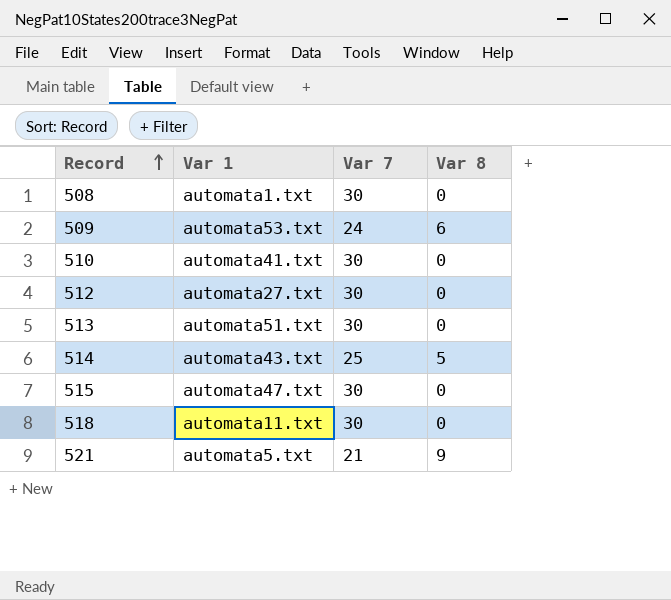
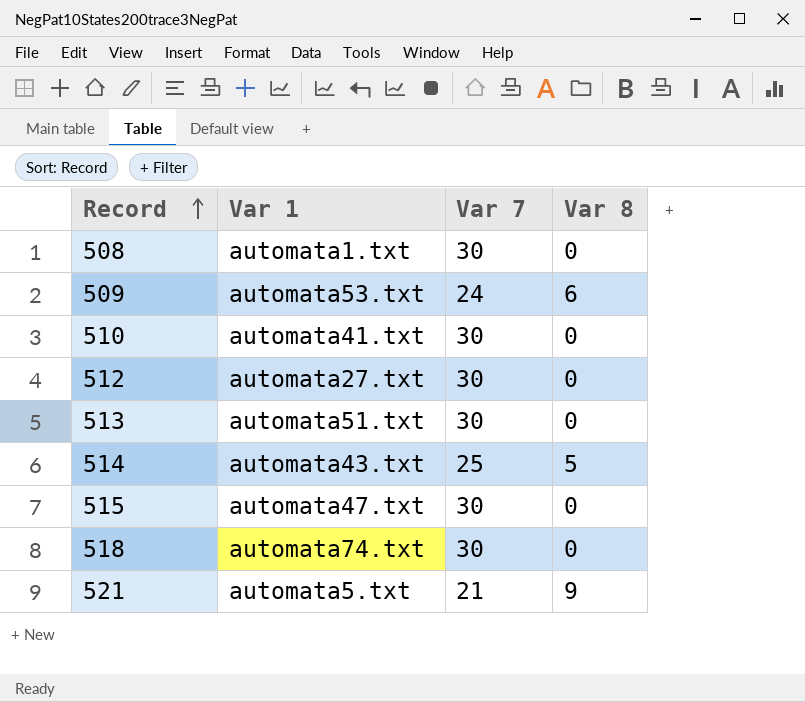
518 | Var 1: automata11.txt -> automata74.txt

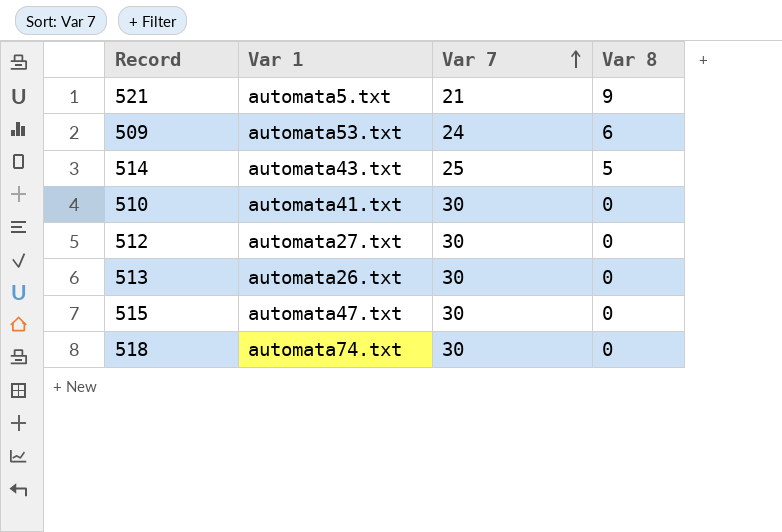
row order: Record ascending -> Var 7 ascending
row 508: automata1.txt | 30 | 0 -> none
513 | Var 1: automata51.txt -> automata26.txt

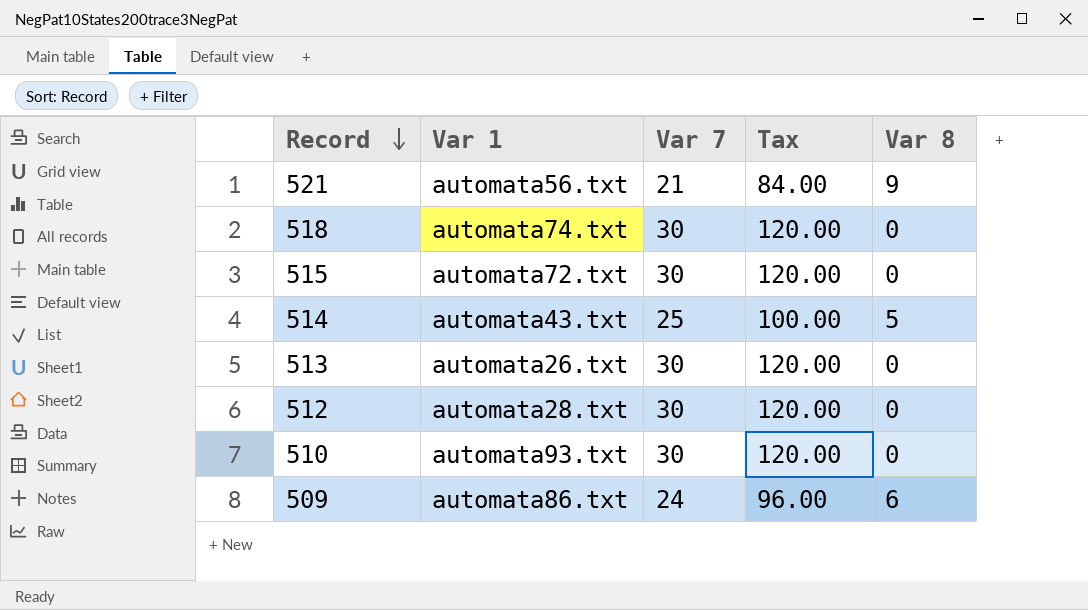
row order: Var 7 ascending -> Record descending
column Tax | formula: none -> [Var 7] * 4
521 | Var 1: automata5.txt -> automata56.txt
515 | Var 1: automata47.txt -> automata72.txt
512 | Var 1: automata27.txt -> automata28.txt
510 | Var 1: automata41.txt -> automata93.txt
509 | Var 1: automata53.txt -> automata86.txt

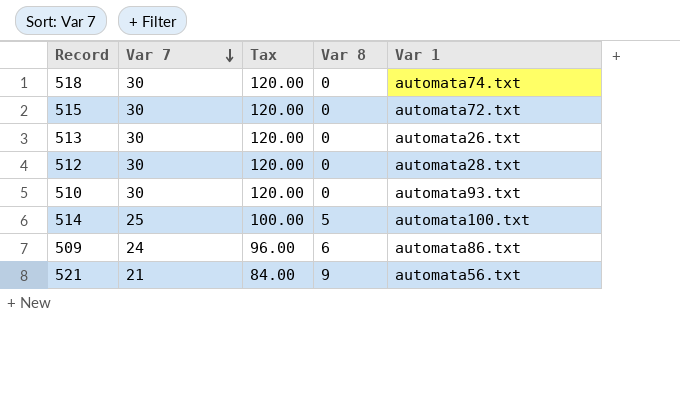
row order: Record descending -> Var 7 descending
column Var 1 | position: 2 -> 5
514 | Var 1: automata43.txt -> automata100.txt

